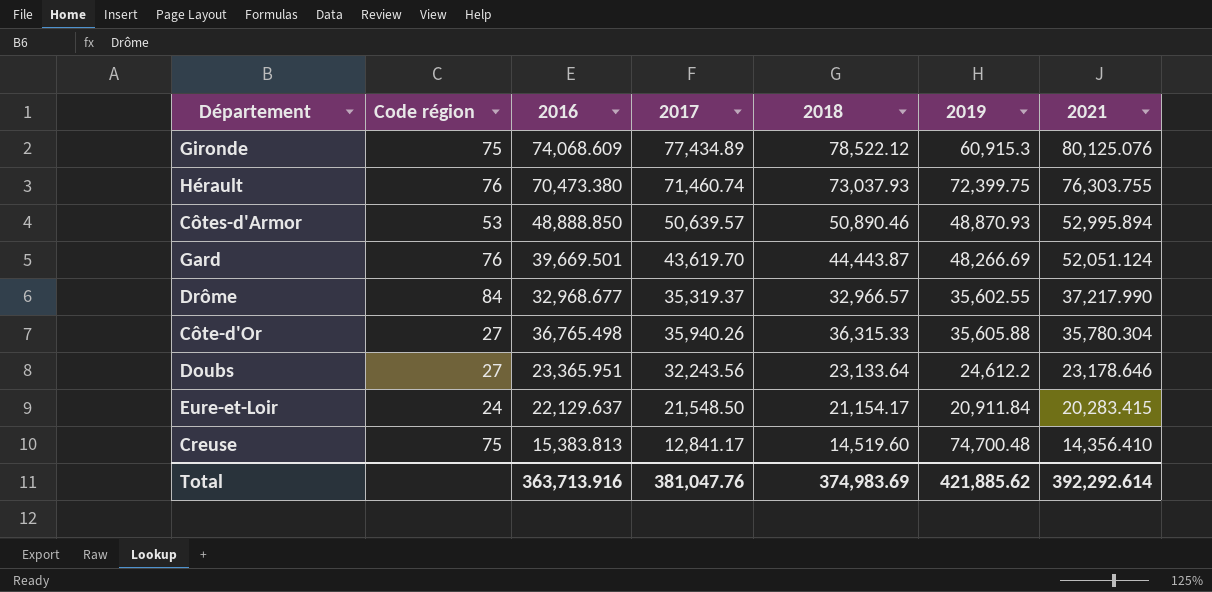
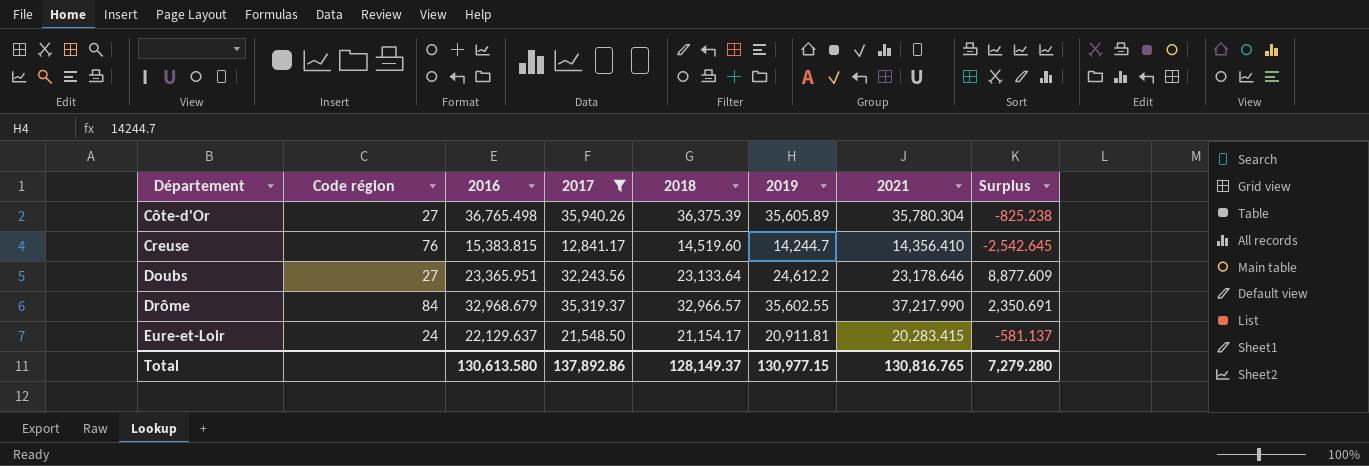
filter: none -> 2017 <= 35,940.26
row order: 2021 descending -> Département ascending
column Surplus | formula: none -> [2017] - [2016]
Côte-d'Or | 2018: 36,315.33 -> 36,375.39
Côte-d'Or | 2019: 35,605.88 -> 35,605.89
Creuse | Code région: 75 -> 76
Creuse | 2016: 15,383.813 -> 15,383.815
Creuse | 2019: 74,700.48 -> 14,244.7
Drôme | 2016: 32,968.677 -> 32,968.679
Eure-et-Loir | 2019: 20,911.84 -> 20,911.81
Total | 2016: 363,713.916 -> 130,613.580
Total | 2017: 381,047.76 -> 137,892.86
Total | 2018: 374,983.69 -> 128,149.37
Total | 2019: 421,885.62 -> 130,977.15
Total | 2021: 392,292.614 -> 130,816.765

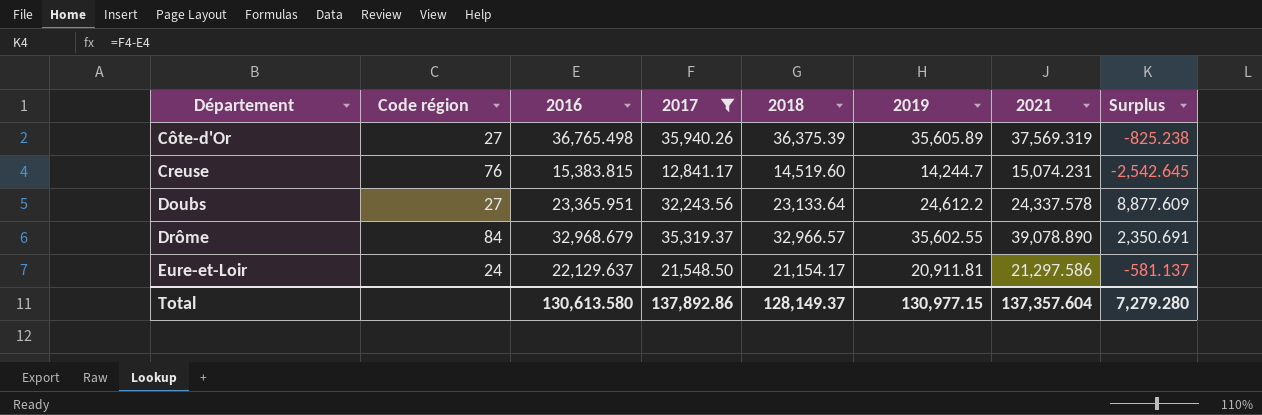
Côte-d'Or | 2021: 35,780.304 -> 37,569.319
Creuse | 2021: 14,356.410 -> 15,074.231
Doubs | 2021: 23,178.646 -> 24,337.578
Drôme | 2021: 37,217.990 -> 39,078.890
Eure-et-Loir | 2021: 20,283.415 -> 21,297.586
Total | 2021: 130,816.765 -> 137,357.604

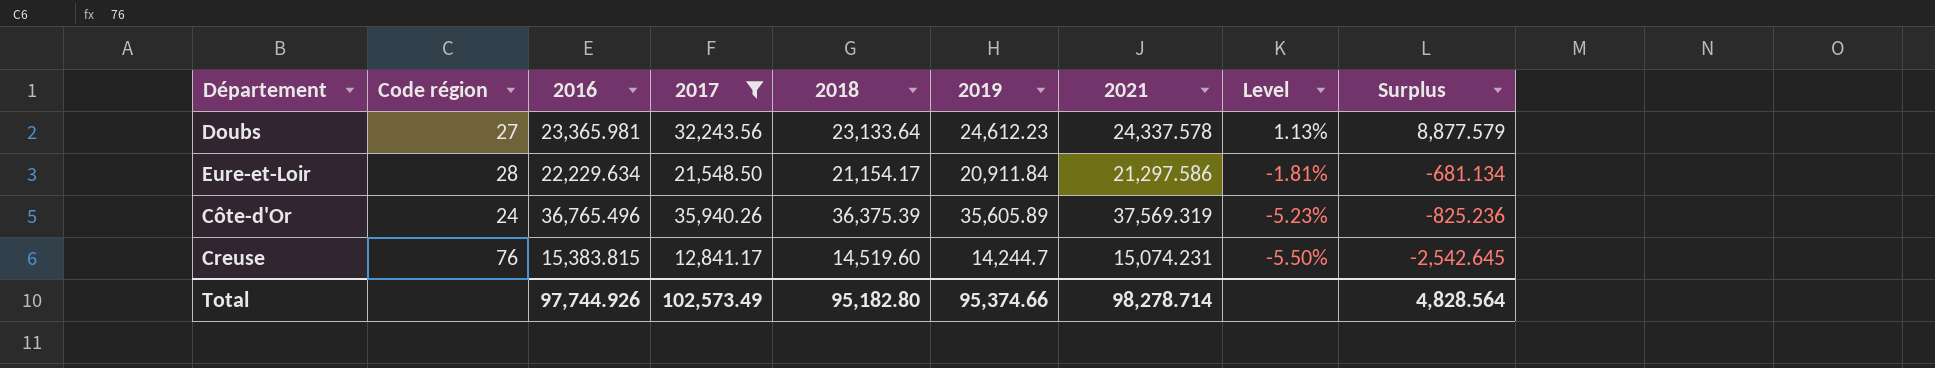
row order: Département ascending -> Level descending
column Level | formula: none -> ([2019] - [2021]) / [2021]
row Drôme: 84 | 32,968.679 | 35,319.37 | 32,966.57 | 35,602.55 | 39,078.890 | 2,350.691 -> none
Doubs | 2016: 23,365.951 -> 23,365.981
Doubs | 2019: 24,612.2 -> 24,612.23
Doubs | Surplus: 8,877.609 -> 8,877.579
Eure-et-Loir | Code région: 24 -> 28
Eure-et-Loir | 2016: 22,129.637 -> 22,229.634
Eure-et-Loir | 2019: 20,911.81 -> 20,911.84
Eure-et-Loir | Surplus: -581.137 -> -681.134
Côte-d'Or | Code région: 27 -> 24
Côte-d'Or | 2016: 36,765.498 -> 36,765.496
Côte-d'Or | Surplus: -825.238 -> -825.236
Total | 2016: 130,613.580 -> 97,744.926
Total | 2017: 137,892.86 -> 102,573.49
Total | 2018: 128,149.37 -> 95,182.80
Total | 2019: 130,977.15 -> 95,374.66
Total | 2021: 137,357.604 -> 98,278.714
Total | Surplus: 7,279.280 -> 4,828.564

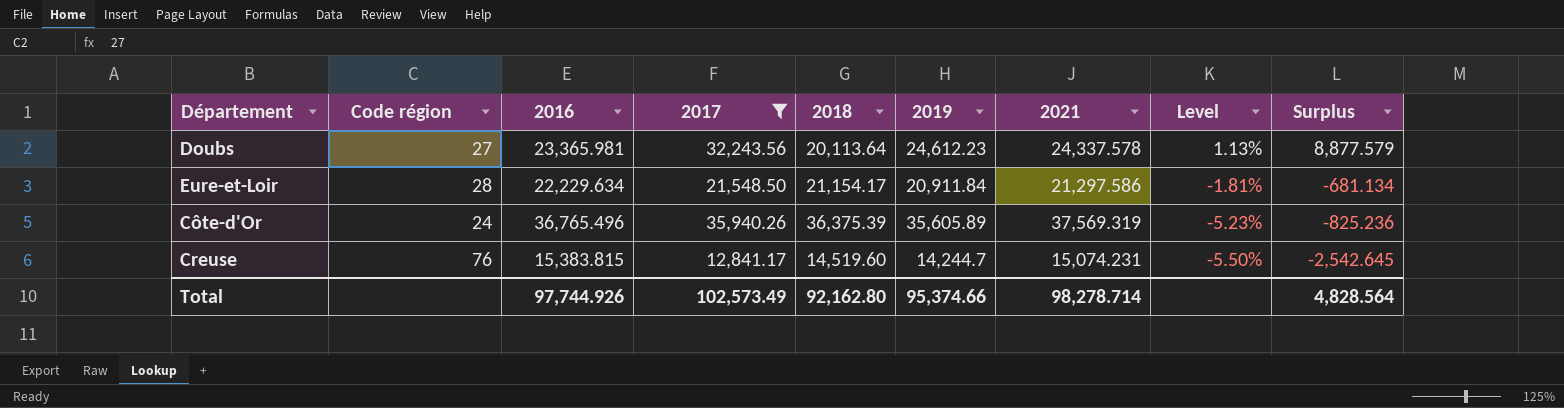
Doubs | 2018: 23,133.64 -> 20,113.64
Total | 2018: 95,182.80 -> 92,162.80

